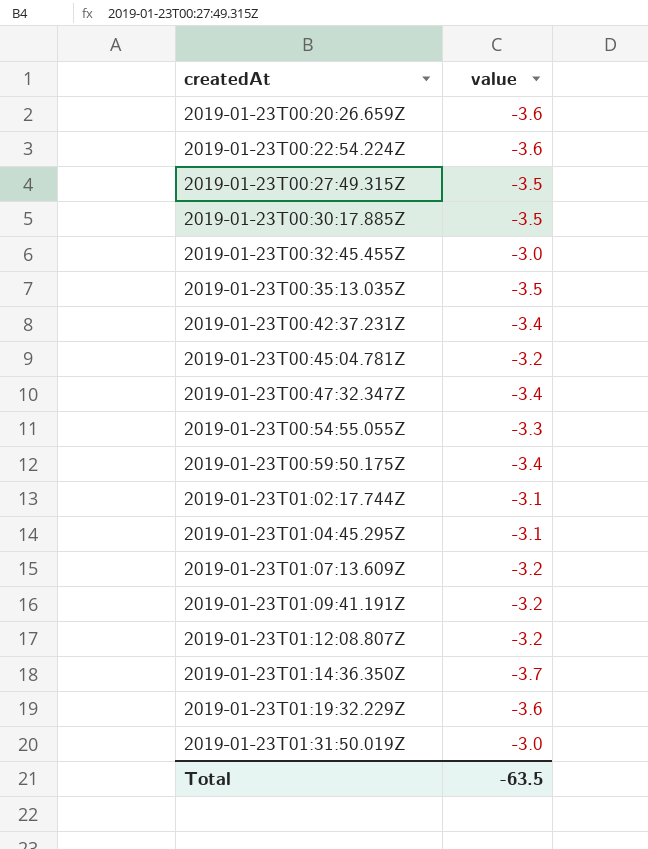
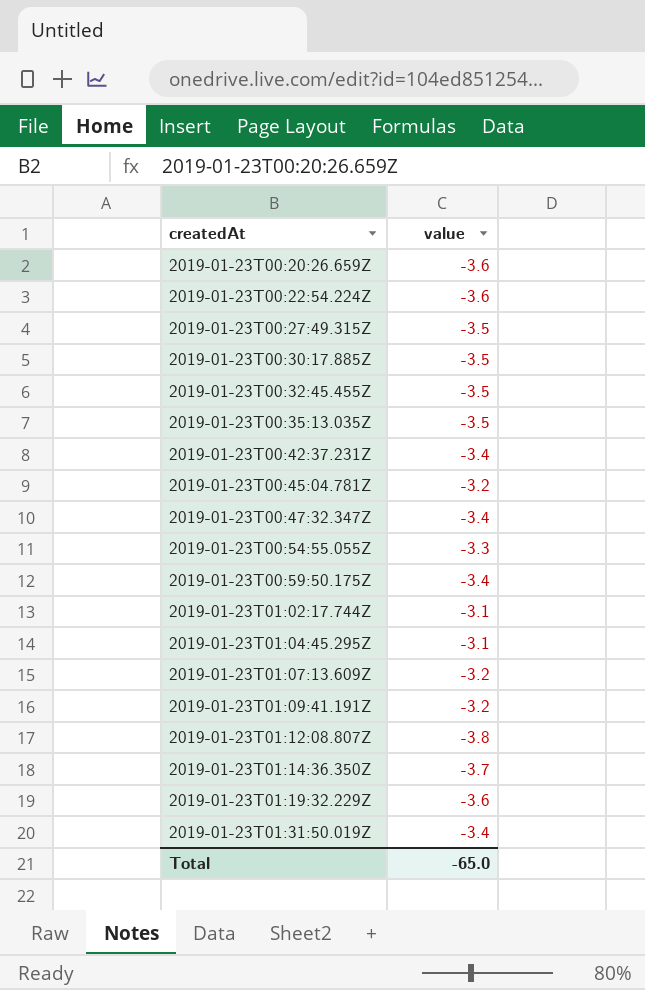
2019-01-23T00:32:45.455Z | value: -3.0 -> -3.5
2019-01-23T01:12:08.807Z | value: -3.2 -> -3.8
2019-01-23T01:31:50.019Z | value: -3.0 -> -3.4
Total | value: -63.5 -> -65.0

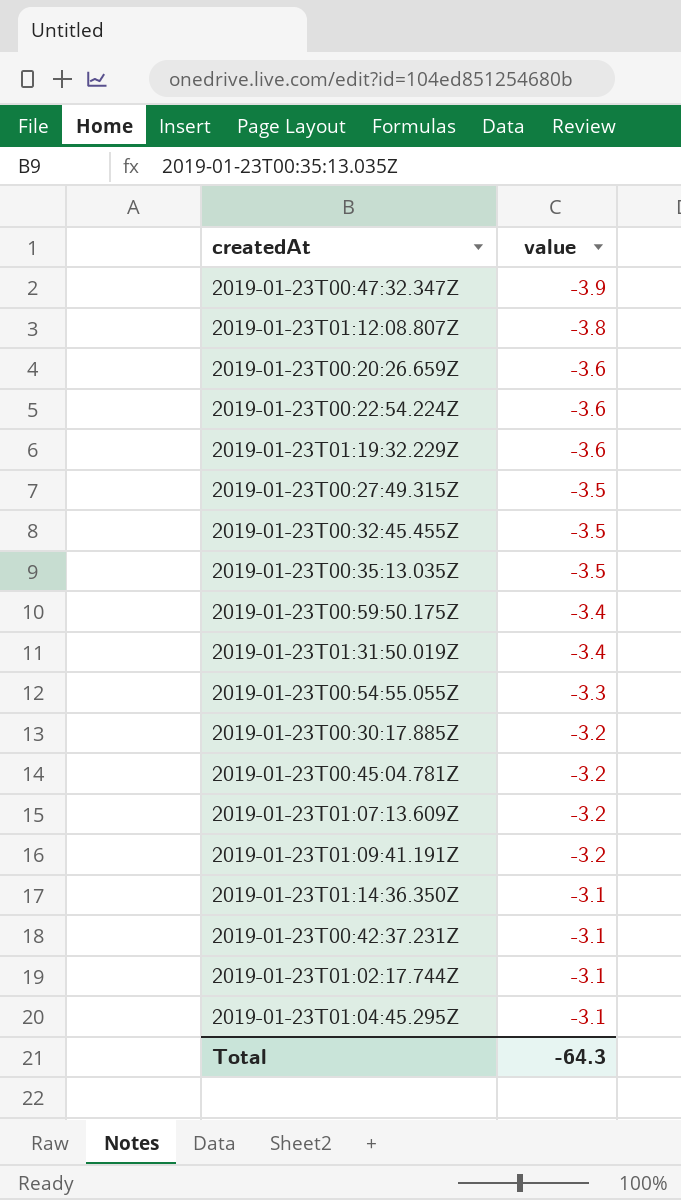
row order: createdAt ascending -> value ascending
2019-01-23T00:47:32.347Z | value: -3.4 -> -3.9
2019-01-23T00:30:17.885Z | value: -3.5 -> -3.2
2019-01-23T01:14:36.350Z | value: -3.7 -> -3.1
2019-01-23T00:42:37.231Z | value: -3.4 -> -3.1
Total | value: -65.0 -> -64.3

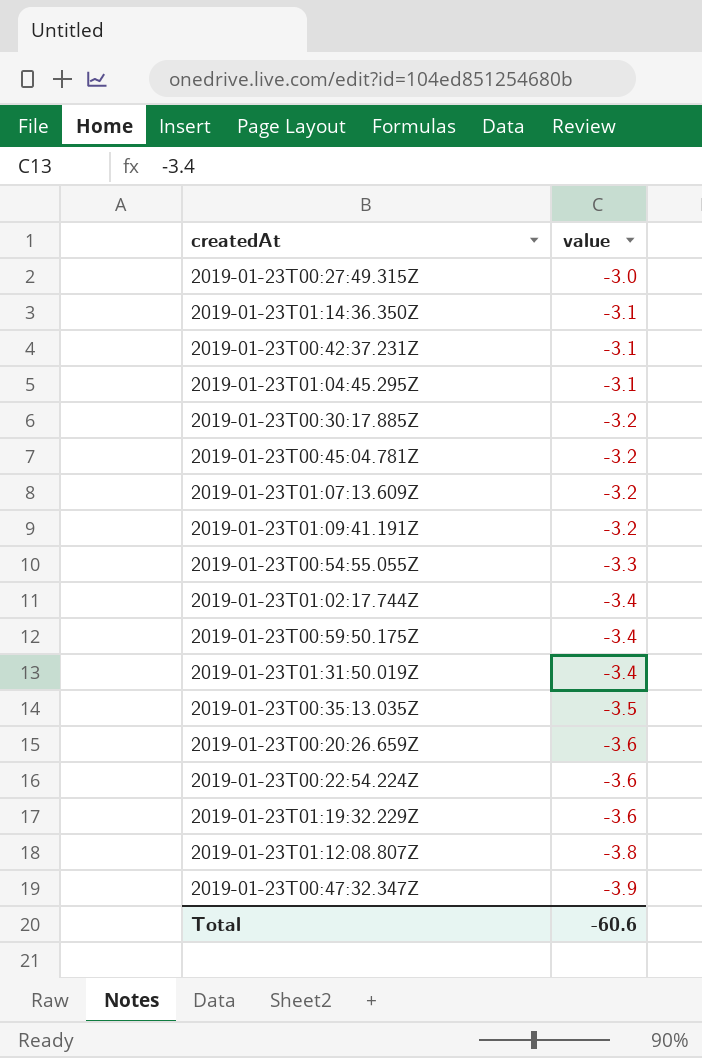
row order: value ascending -> value descending
row 2019-01-23T00:32:45.455Z: -3.5 -> none
2019-01-23T00:27:49.315Z | value: -3.5 -> -3.0
2019-01-23T01:02:17.744Z | value: -3.1 -> -3.4
Total | value: -64.3 -> -60.6

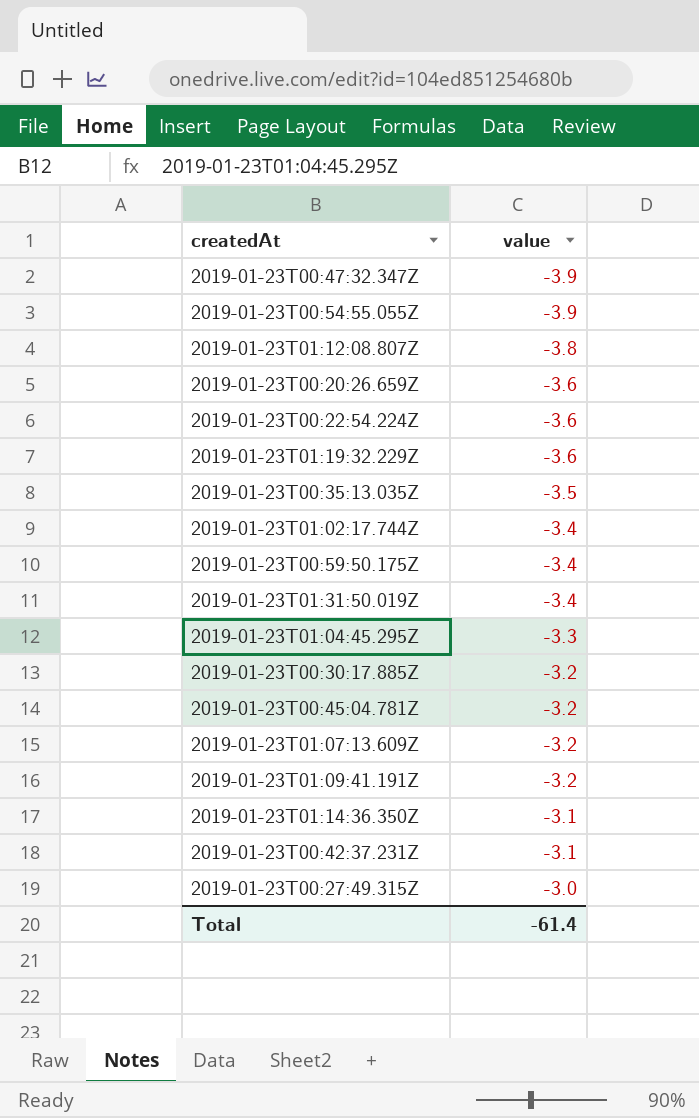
row order: value descending -> value ascending
2019-01-23T00:54:55.055Z | value: -3.3 -> -3.9
2019-01-23T01:04:45.295Z | value: -3.1 -> -3.3
Total | value: -60.6 -> -61.4

